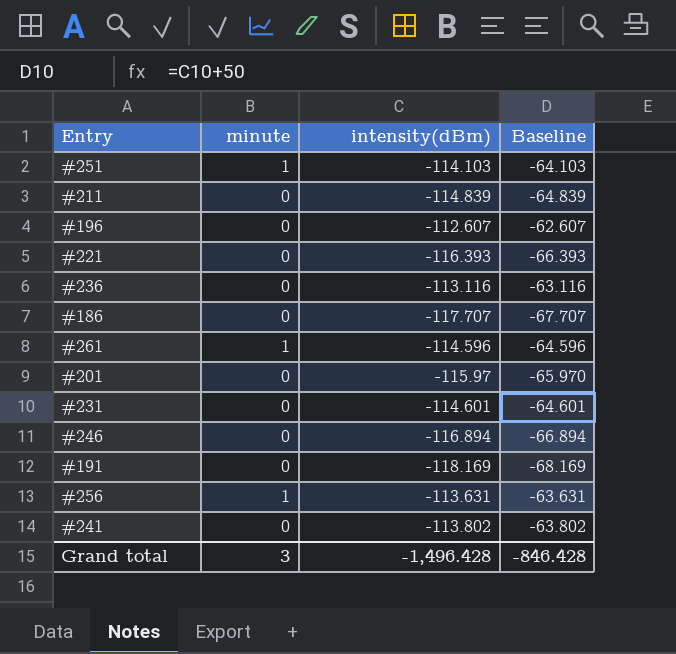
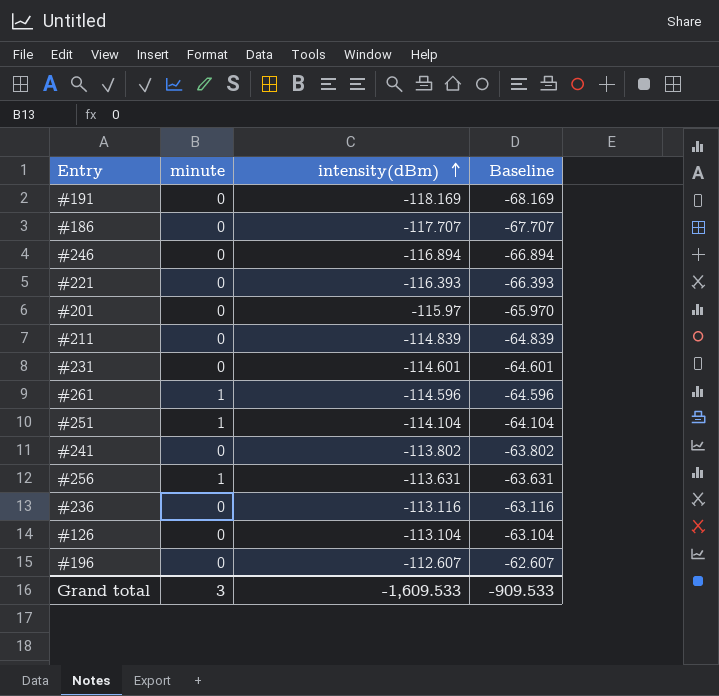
row order: none -> intensity(dBm) ascending
#251 | intensity(dBm): -114.103 -> -114.104
#251 | Baseline: -64.103 -> -64.104
row #126: none -> 0 | -113.104 | -63.104
Grand total | intensity(dBm): -1,496.428 -> -1,609.533
Grand total | Baseline: -846.428 -> -909.533

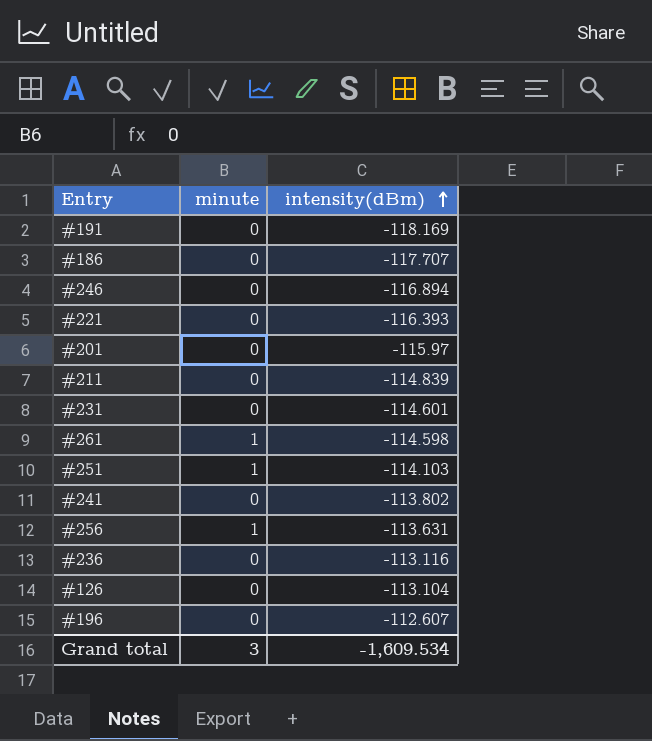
column Baseline | formula: [intensity(dBm)] + 50 -> none
#261 | intensity(dBm): -114.596 -> -114.598
#251 | intensity(dBm): -114.104 -> -114.103
Grand total | intensity(dBm): -1,609.533 -> -1,609.534

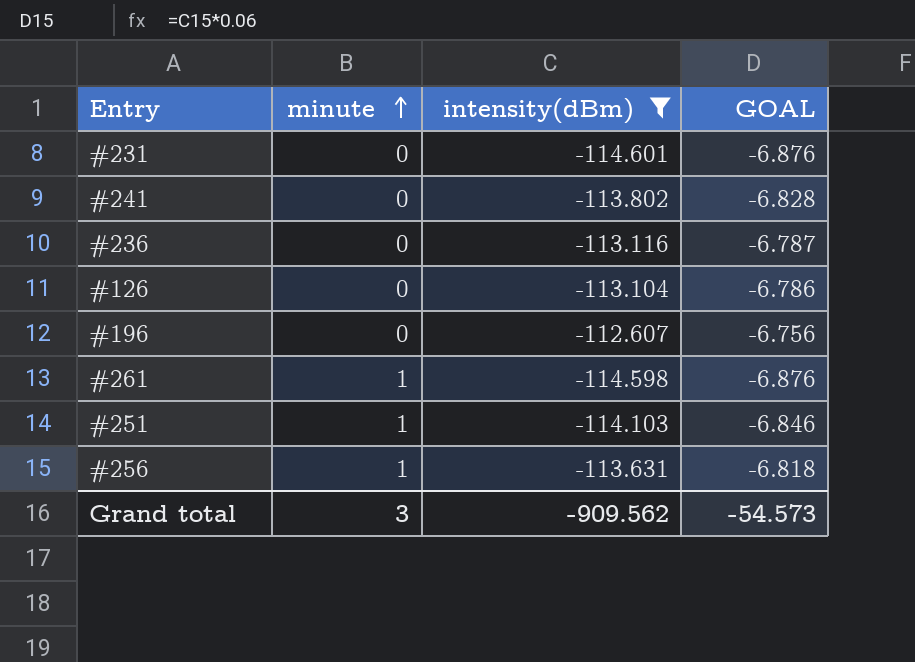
filter: none -> intensity(dBm) >= -114.601
row order: intensity(dBm) ascending -> minute ascending
column GOAL | formula: none -> [intensity(dBm)] * 0.06
Grand total | intensity(dBm): -1,609.534 -> -909.562

